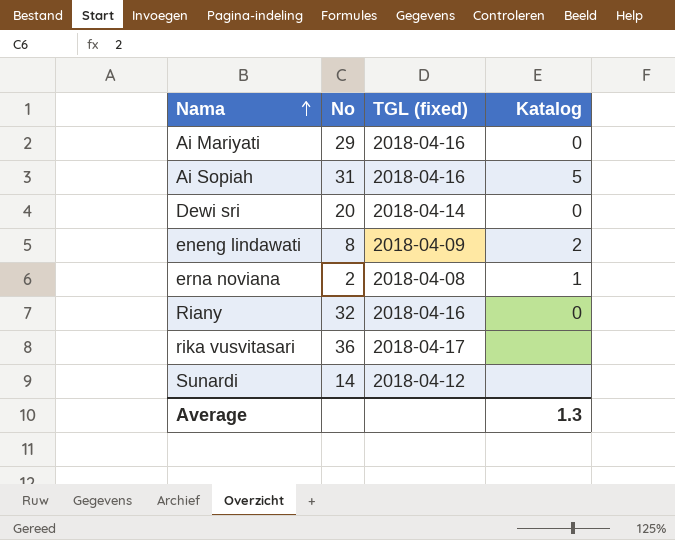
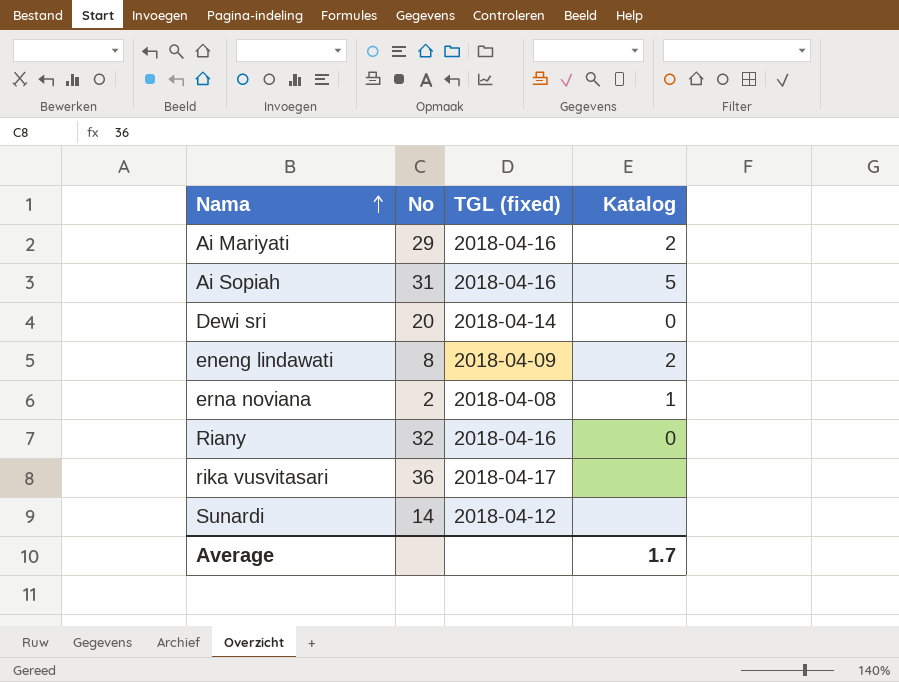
Ai Mariyati | Katalog: 0 -> 2
Average | Katalog: 1.3 -> 1.7

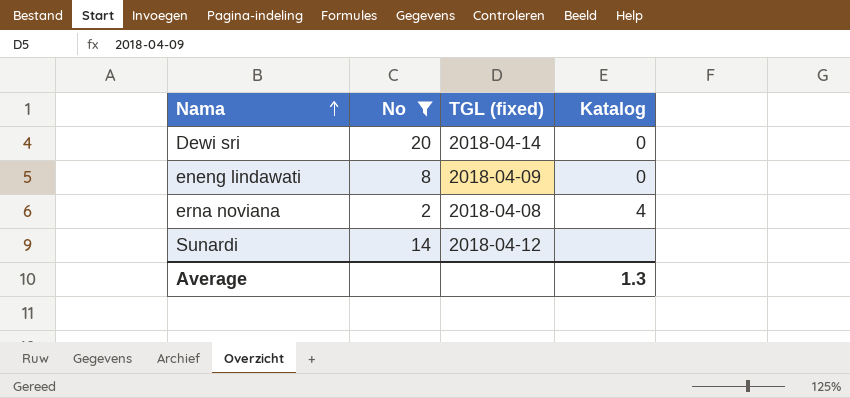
filter: none -> No <= 20
eneng lindawati | Katalog: 2 -> 0
erna noviana | Katalog: 1 -> 4
Average | Katalog: 1.7 -> 1.3

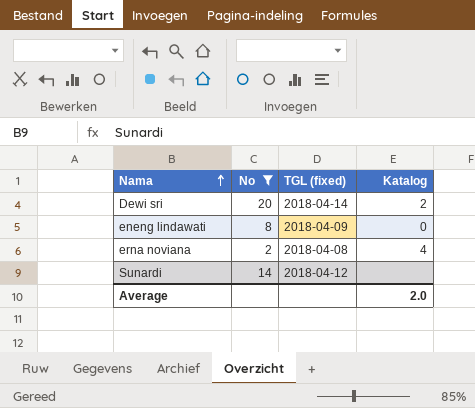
Dewi sri | Katalog: 0 -> 2
Average | Katalog: 1.3 -> 2.0

